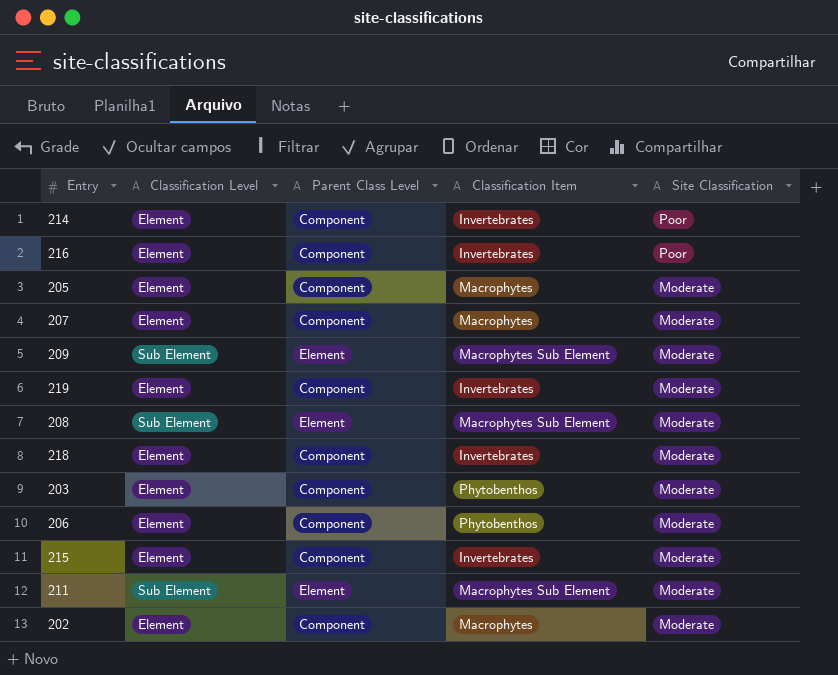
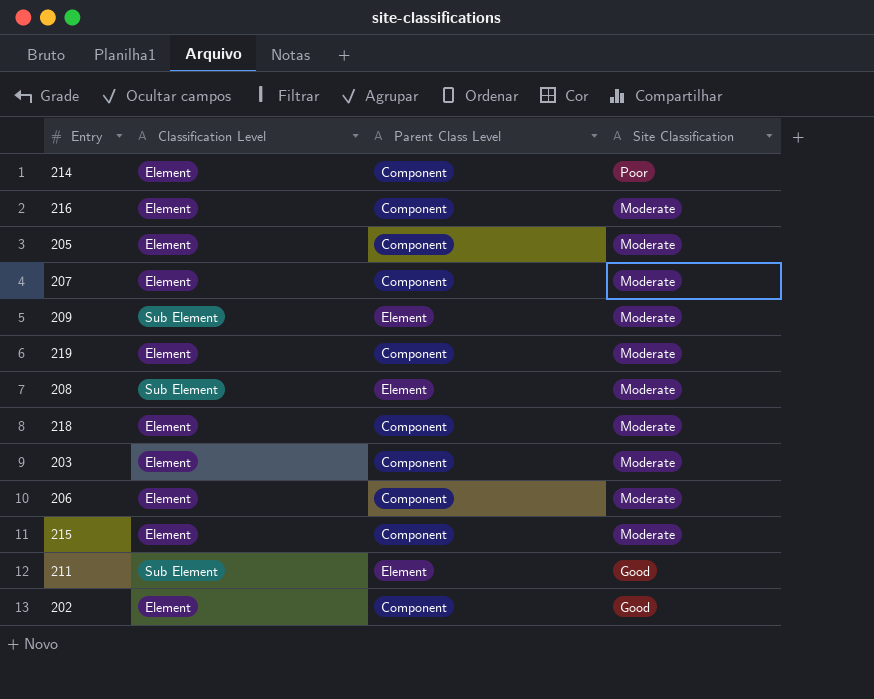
column Classification Item | position: 4 -> none
216 | Site Classification: Poor -> Moderate
211 | Site Classification: Moderate -> Good
202 | Site Classification: Moderate -> Good

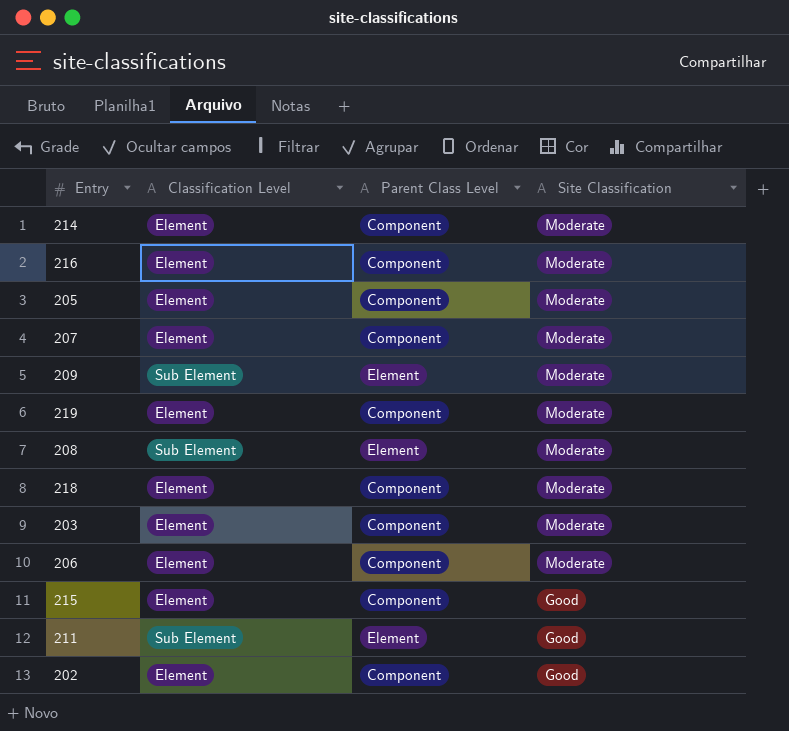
214 | Site Classification: Poor -> Moderate
215 | Site Classification: Moderate -> Good

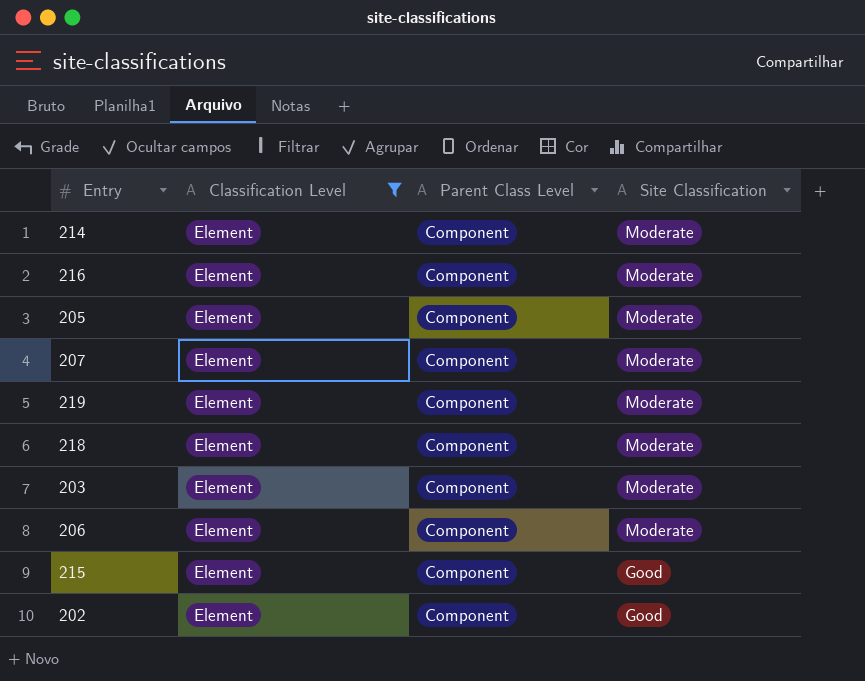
filter: none -> Classification Level = Element

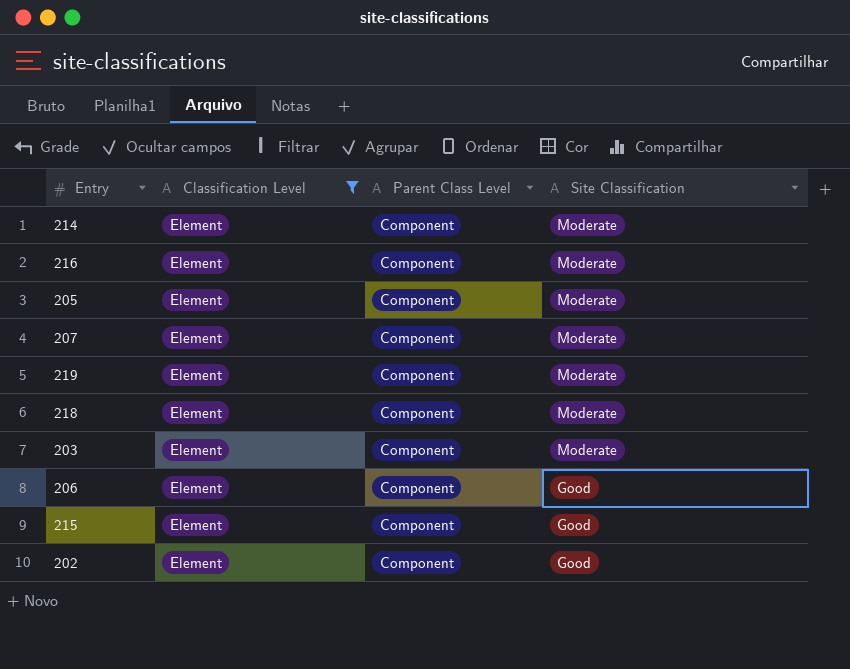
206 | Site Classification: Moderate -> Good

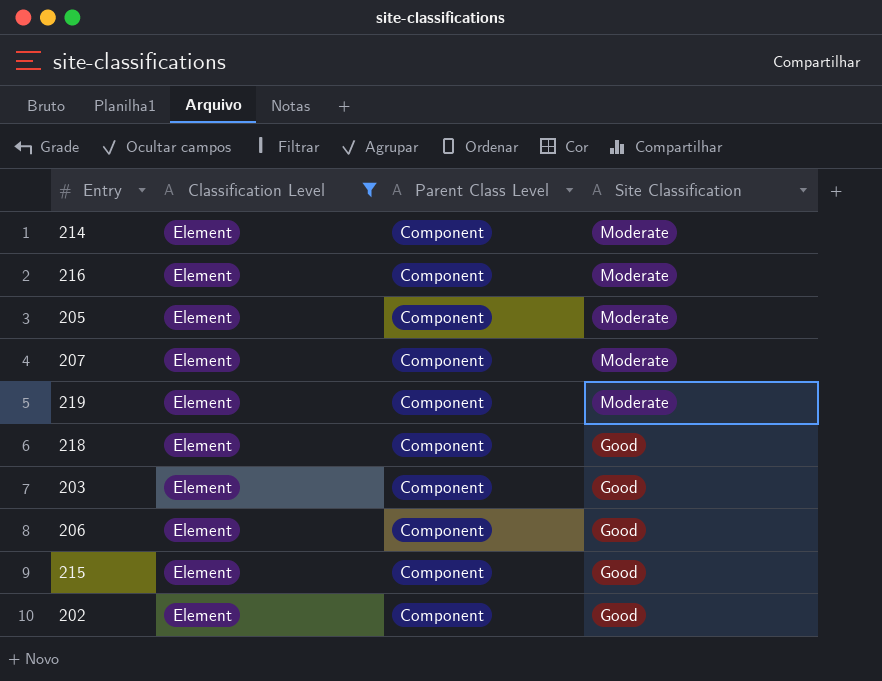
218 | Site Classification: Moderate -> Good
203 | Site Classification: Moderate -> Good

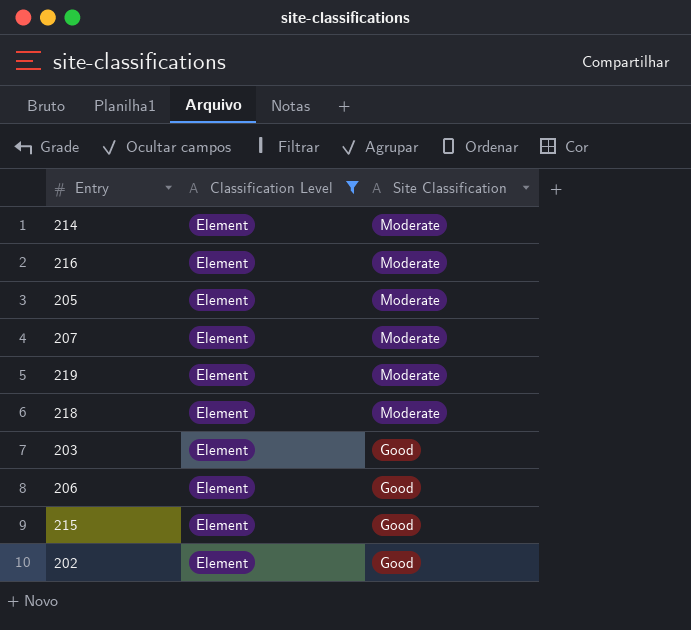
column Parent Class Level | position: 3 -> none
218 | Site Classification: Good -> Moderate

